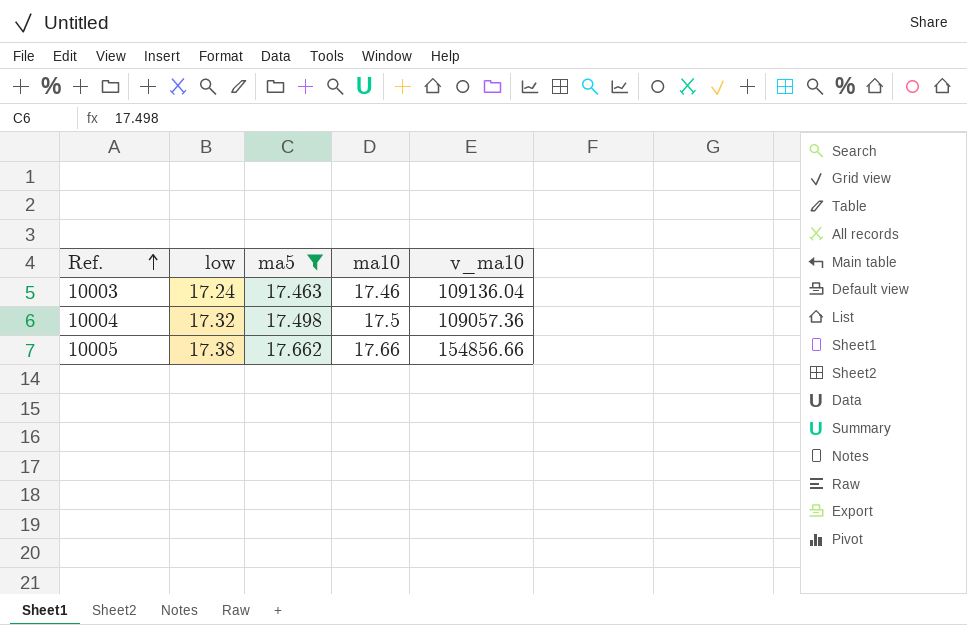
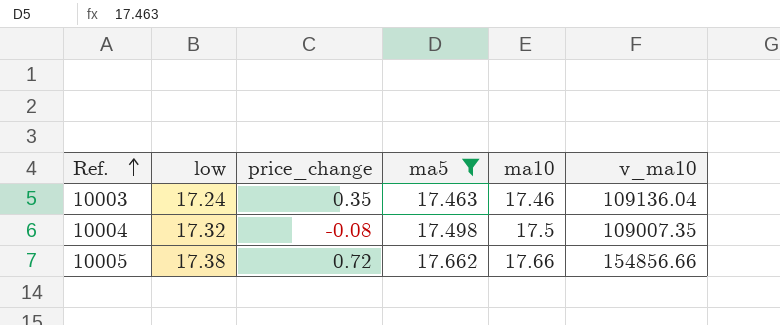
column price_change | position: none -> 3
10004 | v_ma10: 109057.36 -> 109007.35

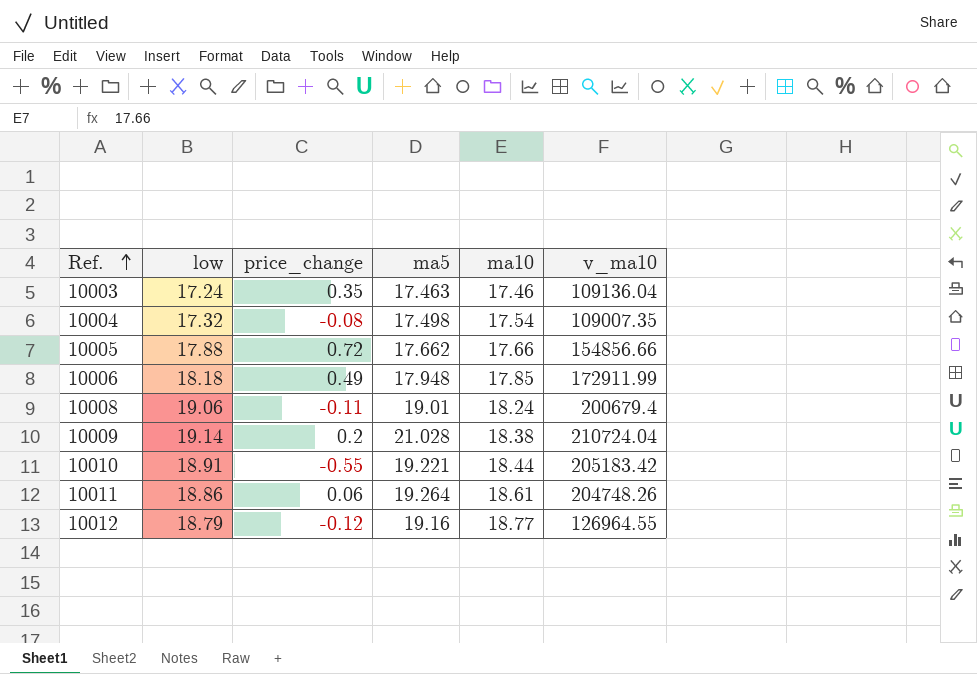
filter: ma5 <= 17.662 -> none
10004 | ma10: 17.5 -> 17.54
10005 | low: 17.38 -> 17.88

